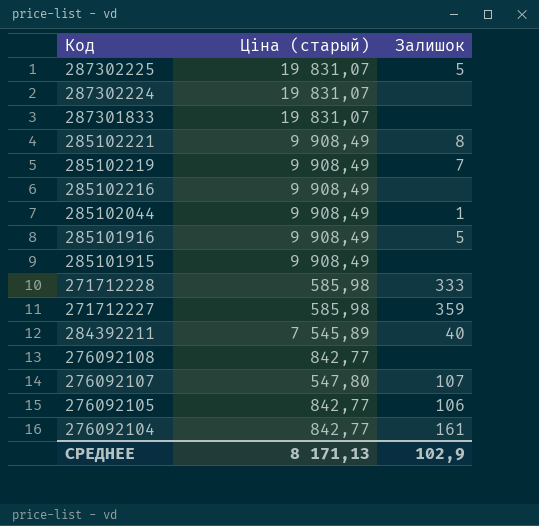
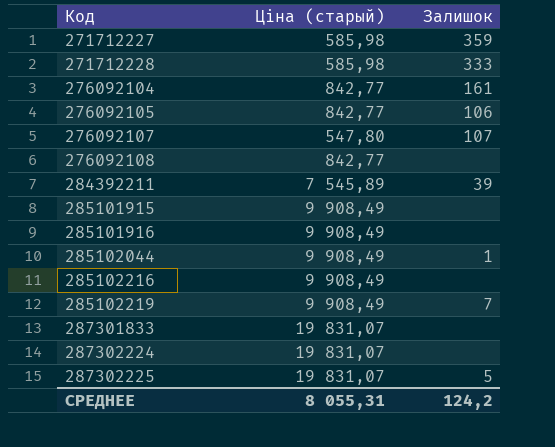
row order: none -> Код ascending
row 285102221: 9 908,49 | 8 -> none
284392211 | Залишок: 40 -> 39
285101916 | Залишок: 5 -> none
СРЕДНЕЕ | Ціна (старый): 8 171,13 -> 8 055,31
СРЕДНЕЕ | Залишок: 102,9 -> 124,2

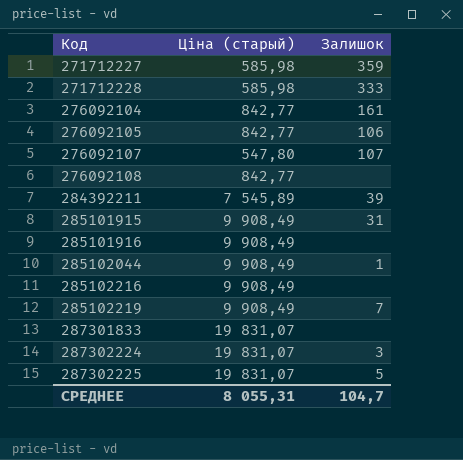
285101915 | Залишок: none -> 31
287302224 | Залишок: none -> 3
СРЕДНЕЕ | Залишок: 124,2 -> 104,7

